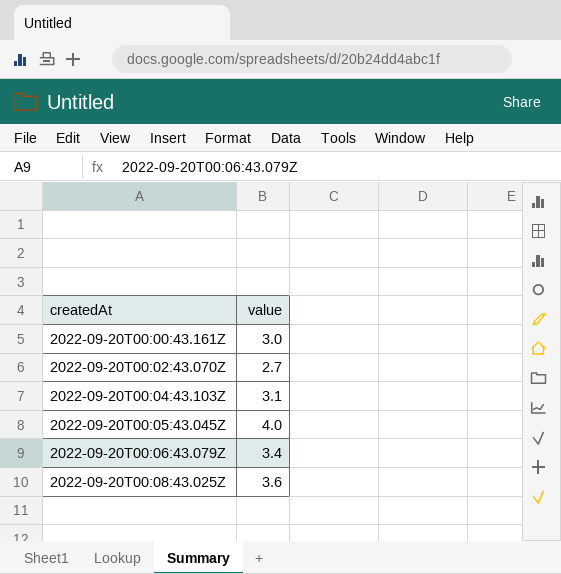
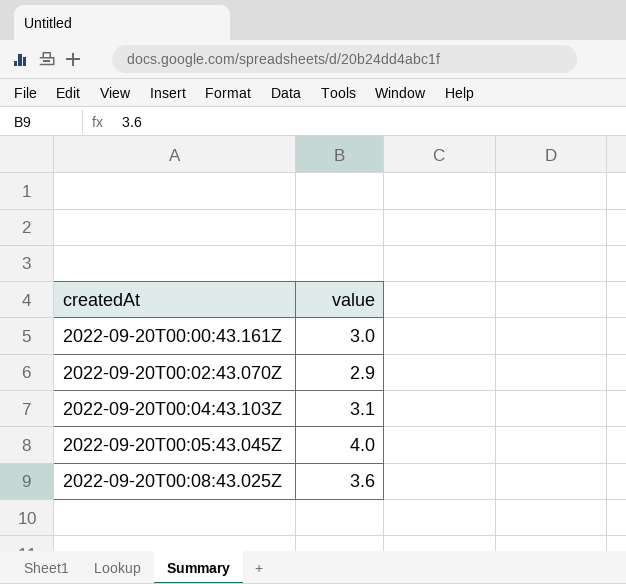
row 2022-09-20T00:06:43.079Z: 3.4 -> none
2022-09-20T00:02:43.070Z | value: 2.7 -> 2.9

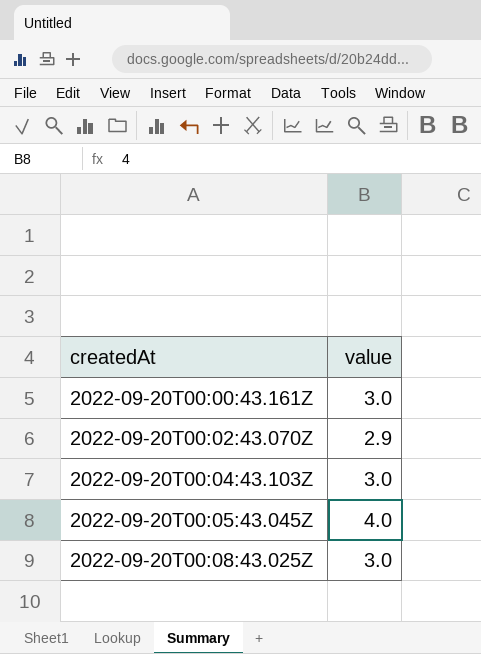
2022-09-20T00:04:43.103Z | value: 3.1 -> 3.0
2022-09-20T00:08:43.025Z | value: 3.6 -> 3.0

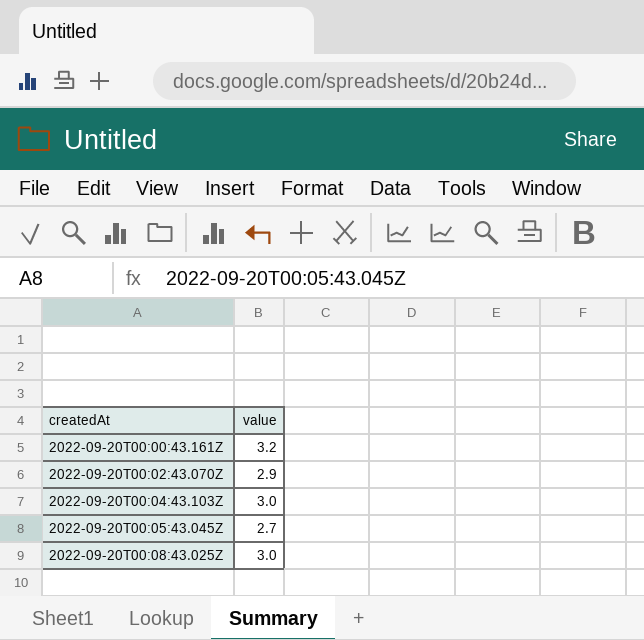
2022-09-20T00:00:43.161Z | value: 3.0 -> 3.2
2022-09-20T00:05:43.045Z | value: 4.0 -> 2.7

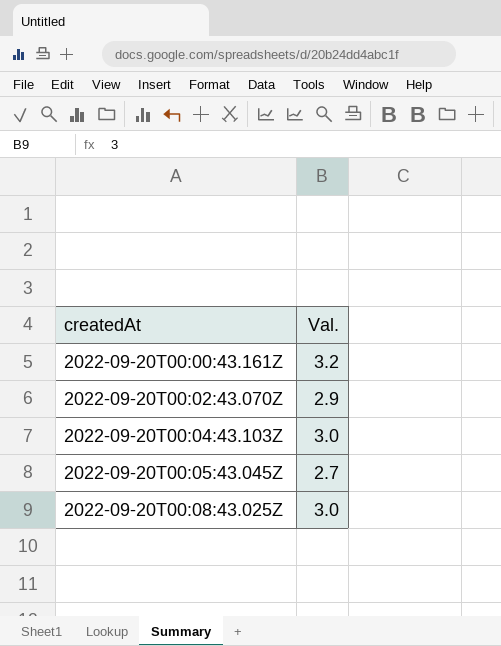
column name: value -> Val.

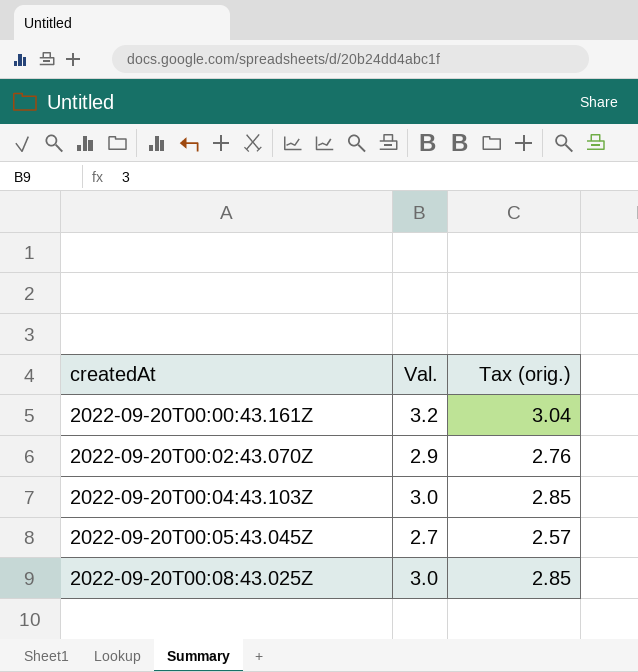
column Tax (orig.) | formula: none -> [Val.] * 0.95

